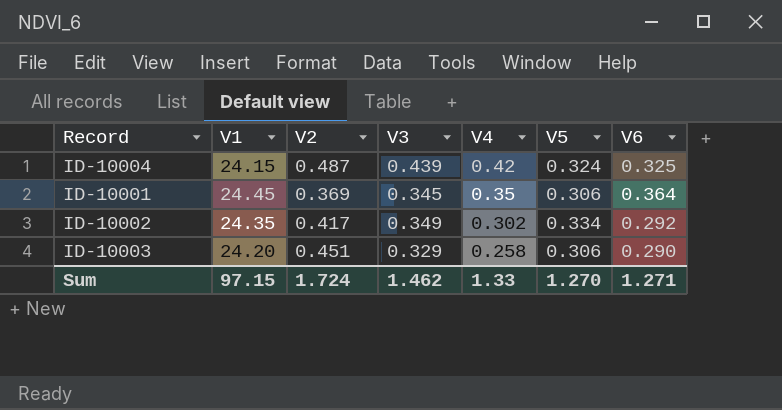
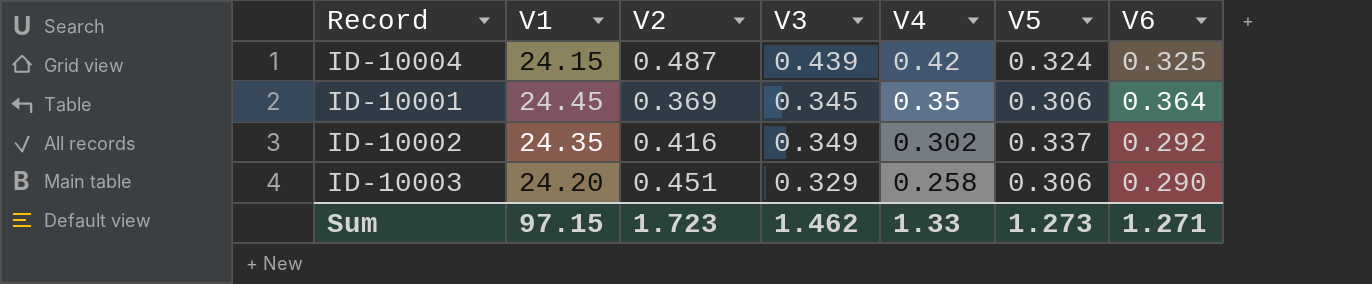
ID-10002 | V2: 0.417 -> 0.416
ID-10002 | V5: 0.334 -> 0.337
Sum | V2: 1.724 -> 1.723
Sum | V5: 1.270 -> 1.273

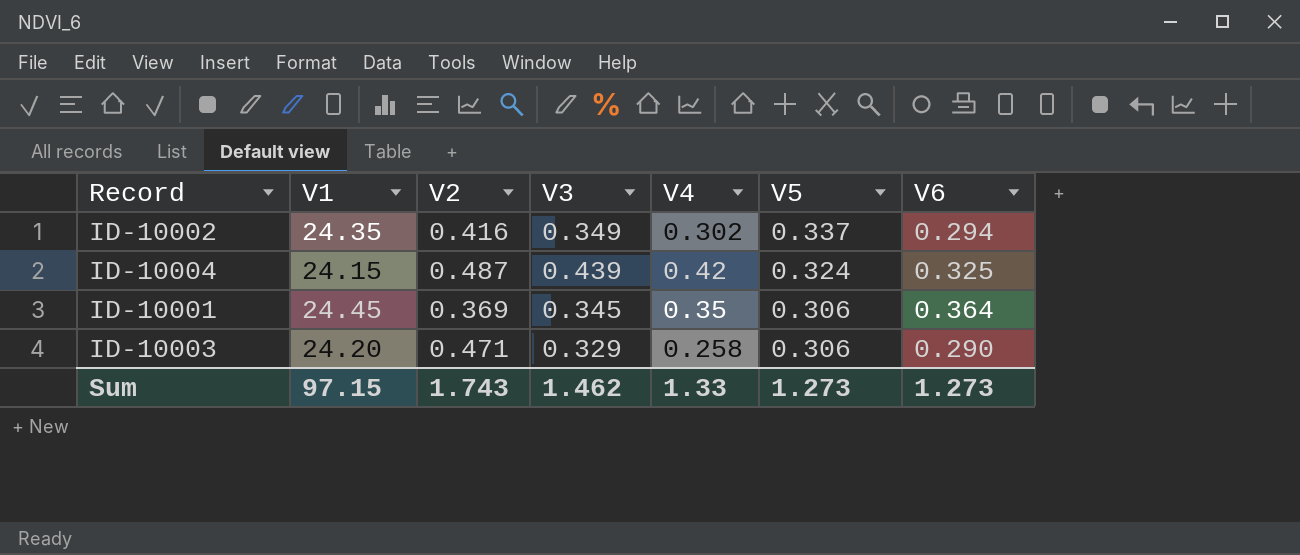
row order: V4 descending -> V5 descending
ID-10002 | V6: 0.292 -> 0.294
ID-10003 | V2: 0.451 -> 0.471
Sum | V2: 1.723 -> 1.743
Sum | V6: 1.271 -> 1.273

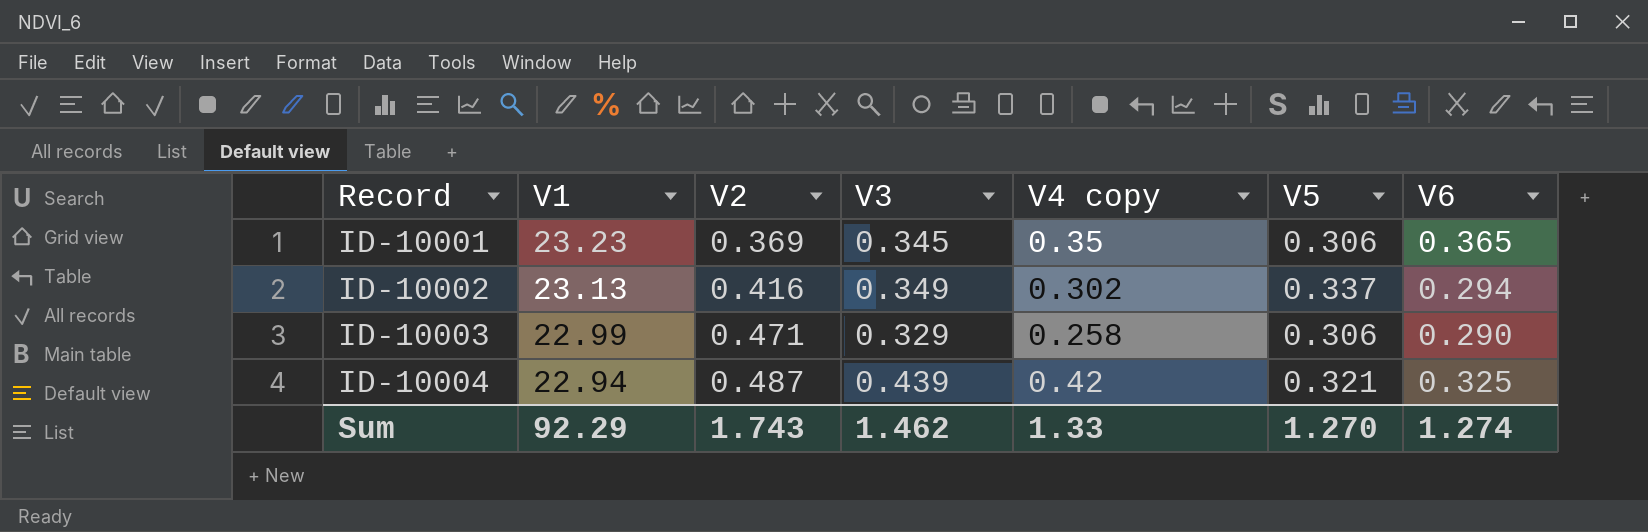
row order: V5 descending -> Record ascending
column name: V4 -> V4 copy
ID-10001 | V1: 24.45 -> 23.23
ID-10001 | V6: 0.364 -> 0.365
ID-10002 | V1: 24.35 -> 23.13
ID-10003 | V1: 24.20 -> 22.99
ID-10004 | V1: 24.15 -> 22.94
ID-10004 | V5: 0.324 -> 0.321
Sum | V1: 97.15 -> 92.29
Sum | V5: 1.273 -> 1.270
Sum | V6: 1.273 -> 1.274

